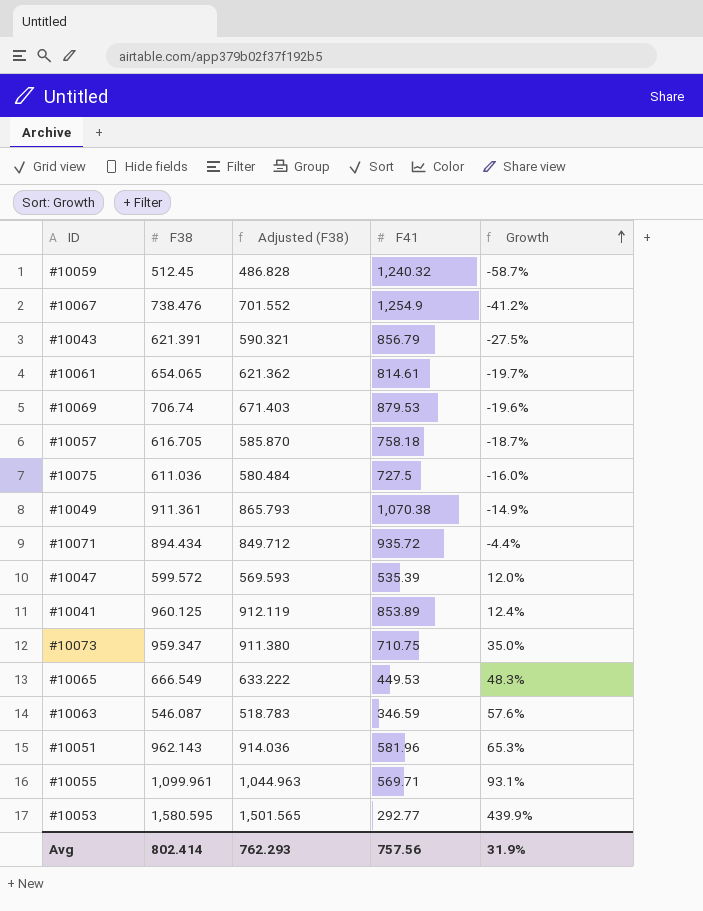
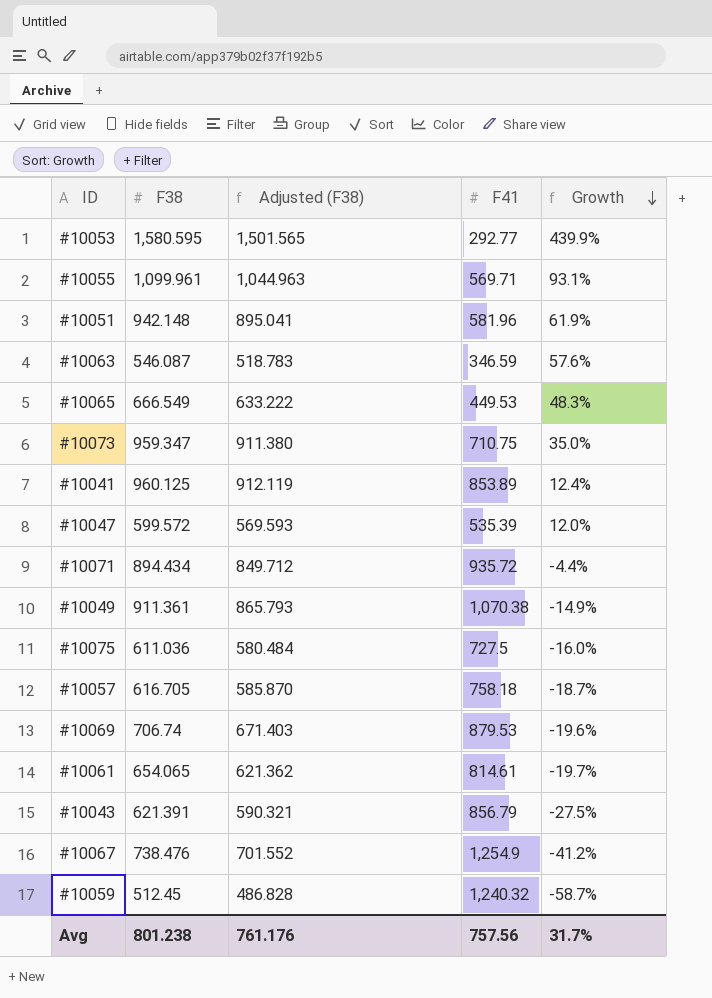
row order: Growth ascending -> Growth descending
#10051 | F38: 962.143 -> 942.148
#10051 | Adjusted (F38): 914.036 -> 895.041
#10051 | Growth: 65.3% -> 61.9%
Avg | F38: 802.414 -> 801.238
Avg | Adjusted (F38): 762.293 -> 761.176
Avg | Growth: 31.9% -> 31.7%

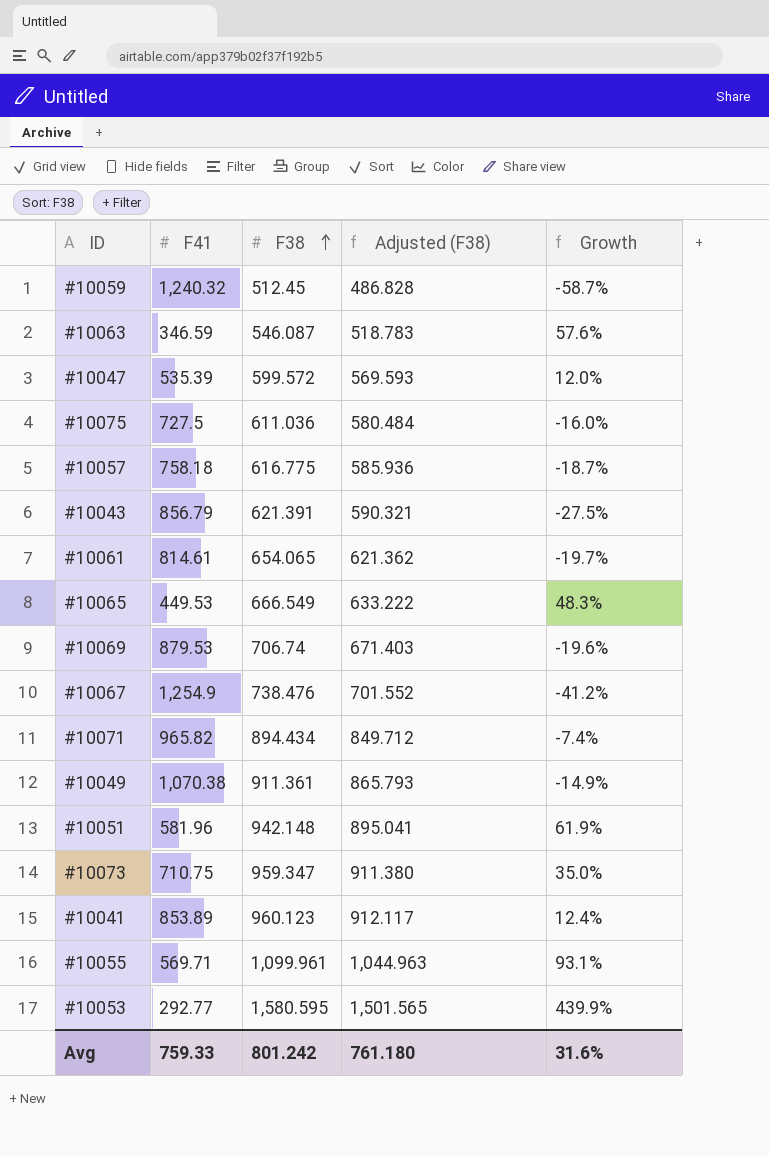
row order: Growth descending -> F38 ascending
column F41 | position: 4 -> 2
#10057 | F38: 616.705 -> 616.775
#10057 | Adjusted (F38): 585.870 -> 585.936
#10071 | F41: 935.72 -> 965.82
#10071 | Growth: -4.4% -> -7.4%
#10041 | F38: 960.125 -> 960.123
#10041 | Adjusted (F38): 912.119 -> 912.117
Avg | F41: 757.56 -> 759.33
Avg | F38: 801.238 -> 801.242
Avg | Adjusted (F38): 761.176 -> 761.180
Avg | Growth: 31.7% -> 31.6%

